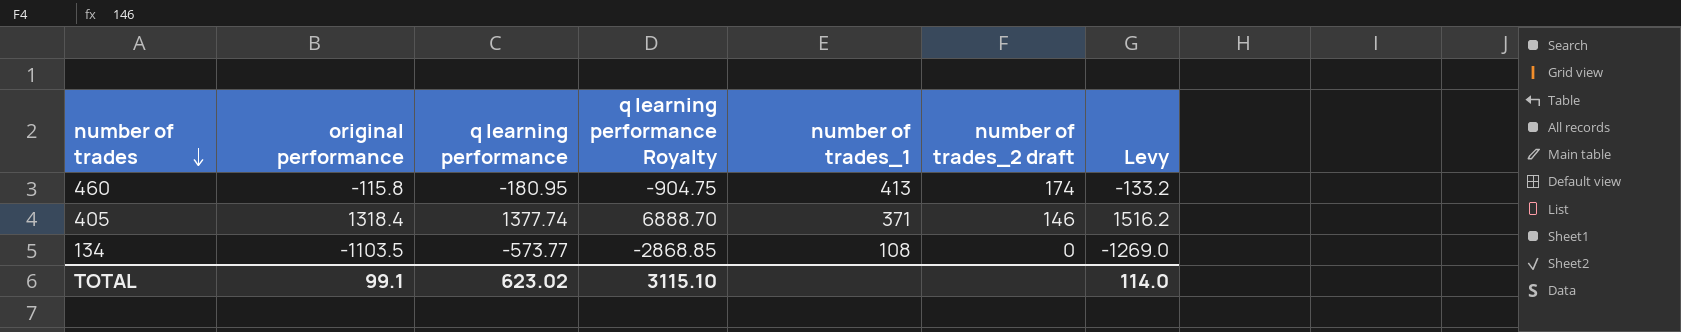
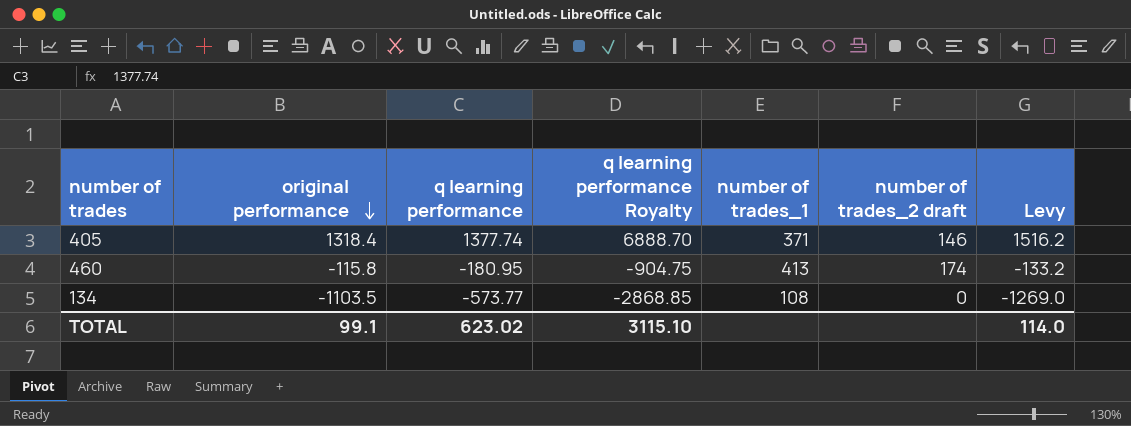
row order: number of trades descending -> original performance descending

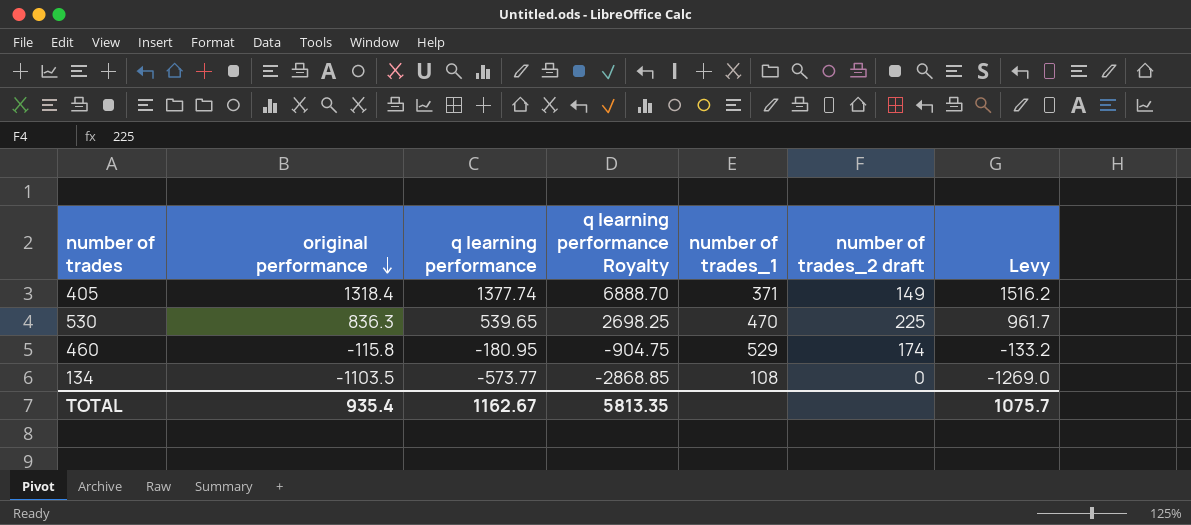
405 | number of trades_2 draft: 146 -> 149
row 530: none -> 836.3 | 539.65 | 2698.25 | 470 | 225 | 961.7
460 | number of trades_1: 413 -> 529
TOTAL | original performance: 99.1 -> 935.4
TOTAL | q learning performance: 623.02 -> 1162.67
TOTAL | q learning performance Royalty: 3115.10 -> 5813.35
TOTAL | Levy: 114.0 -> 1075.7

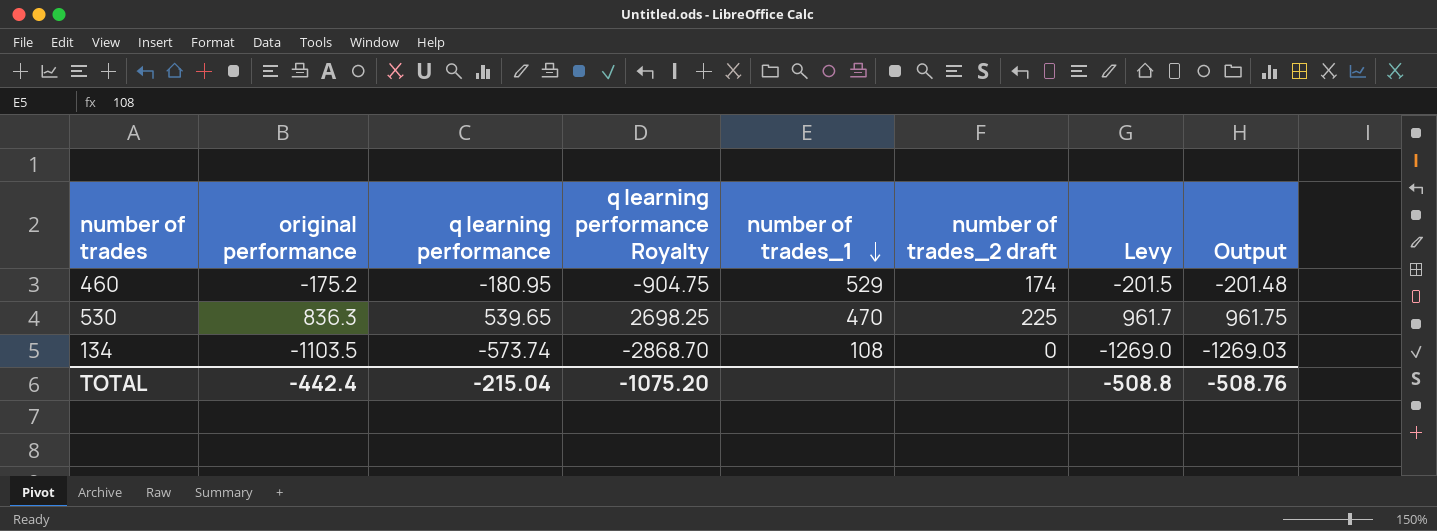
row order: original performance descending -> number of trades_1 descending
column Output | formula: none -> [original performance] * 1.15
row 405: 1318.4 | 1377.74 | 6888.70 | 371 | 149 | 1516.2 -> none
460 | original performance: -115.8 -> -175.2
460 | Levy: -133.2 -> -201.5
134 | q learning performance: -573.77 -> -573.74
134 | q learning performance Royalty: -2868.85 -> -2868.70
TOTAL | original performance: 935.4 -> -442.4
TOTAL | q learning performance: 1162.67 -> -215.04
TOTAL | q learning performance Royalty: 5813.35 -> -1075.20
TOTAL | Levy: 1075.7 -> -508.8

